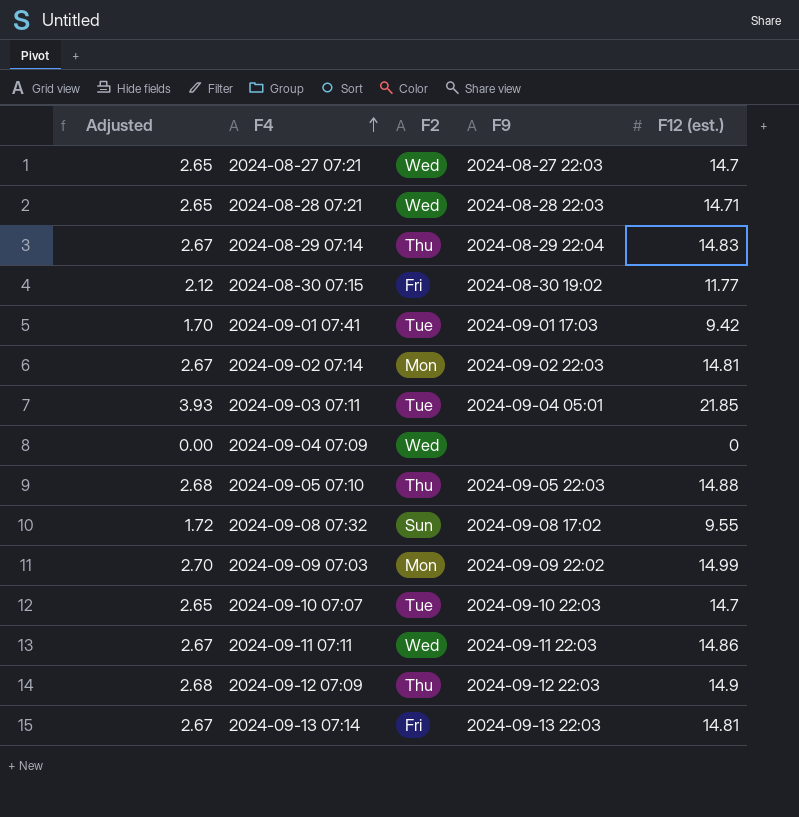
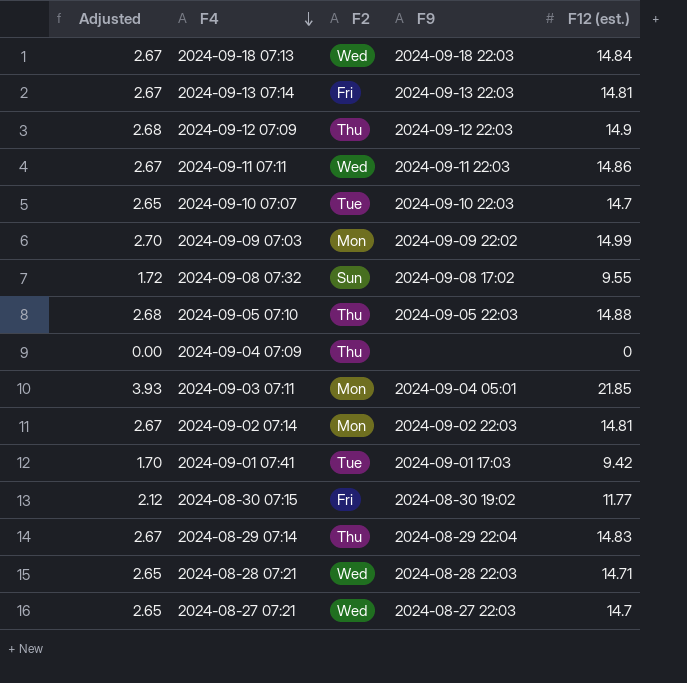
row order: F4 ascending -> F4 descending
row 2024-09-18 07:13: none -> 2.67 | Wed | 2024-09-18 22:03 | 14.84
2024-09-04 07:09 | F2: Wed -> Thu
2024-09-03 07:11 | F2: Tue -> Mon

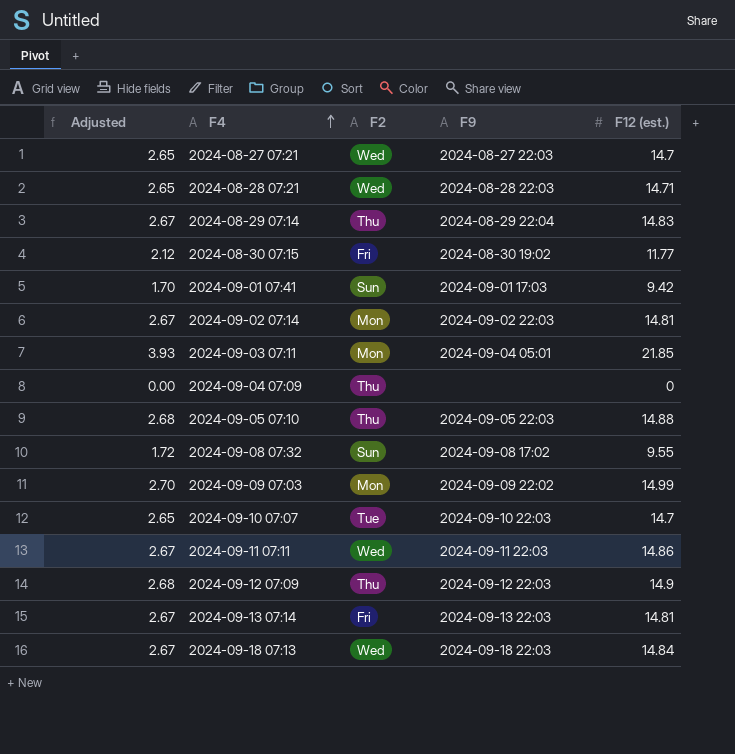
row order: F4 descending -> F4 ascending
2024-09-01 07:41 | F2: Tue -> Sun

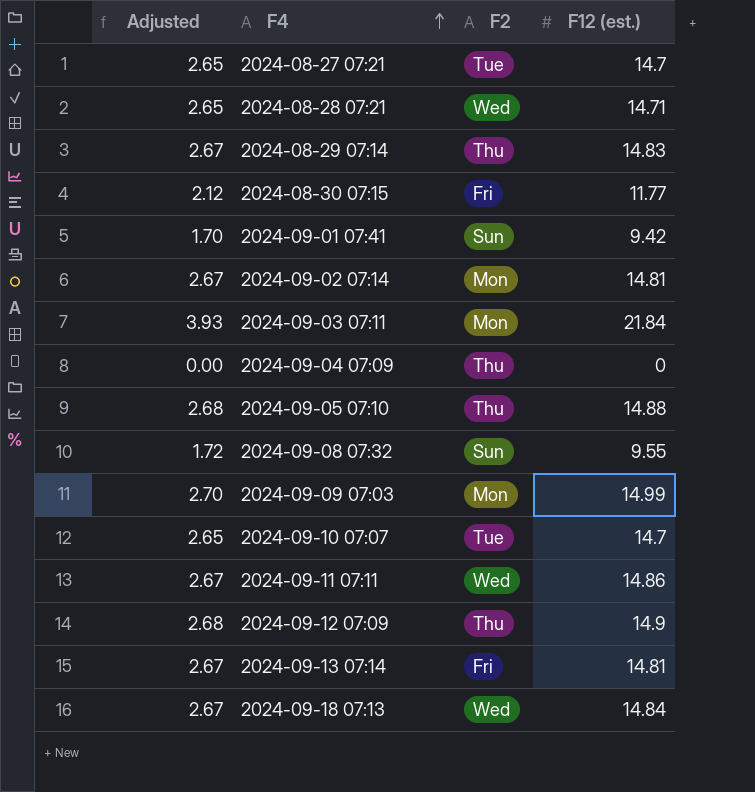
column F9 | position: 4 -> none
2024-08-27 07:21 | F2: Wed -> Tue
2024-09-03 07:11 | F12 (est.): 21.85 -> 21.84

